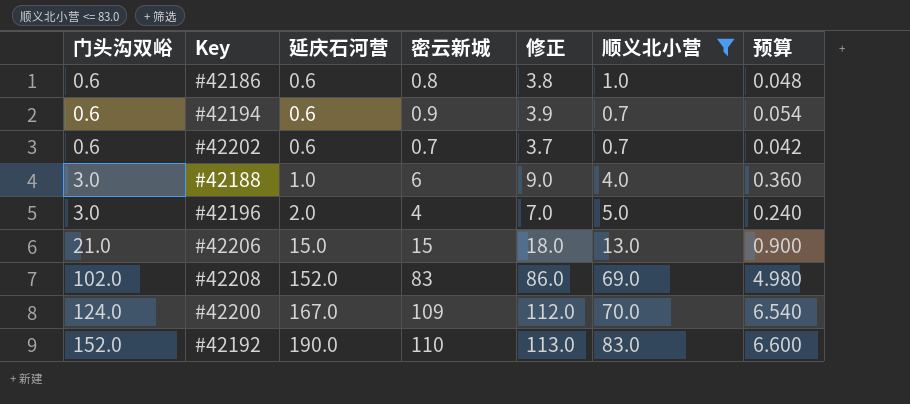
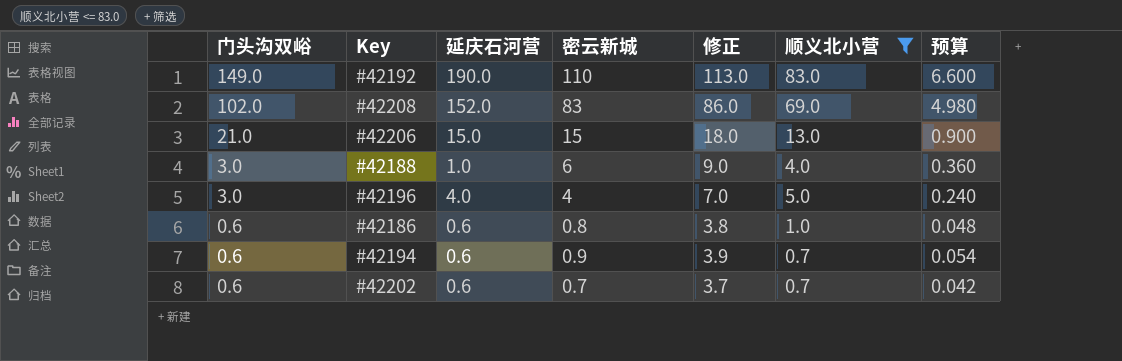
row order: 门头沟双峪 ascending -> 门头沟双峪 descending
row #42200: 124.0 | 167.0 | 109 | 112.0 | 70.0 | 6.540 -> none
#42192 | 门头沟双峪: 152.0 -> 149.0
#42196 | 延庆石河营: 2.0 -> 4.0

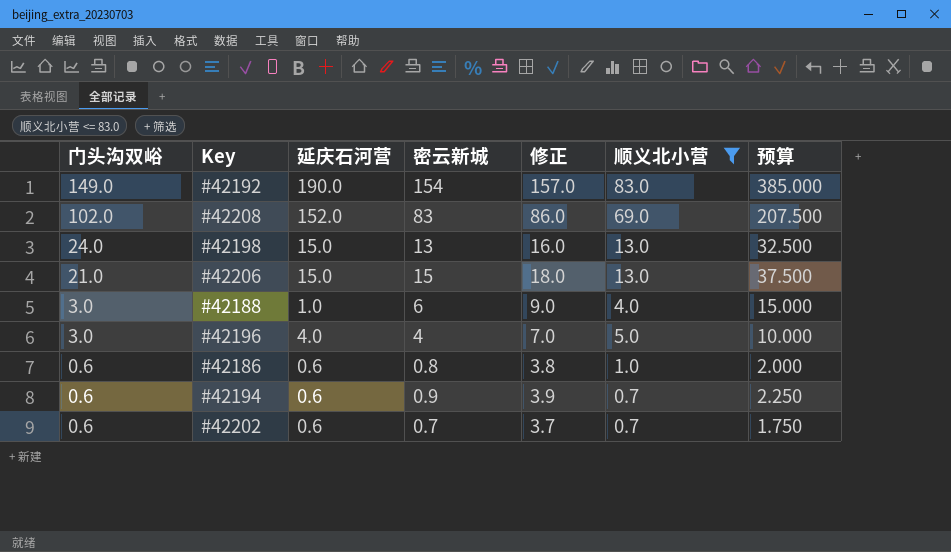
column 预算 | formula: [密云新城] * 0.06 -> [密云新城] * 2.5
#42192 | 密云新城: 110 -> 154
#42192 | 修正: 113.0 -> 157.0
row #42198: none -> 24.0 | 15.0 | 13 | 16.0 | 13.0 | 32.500

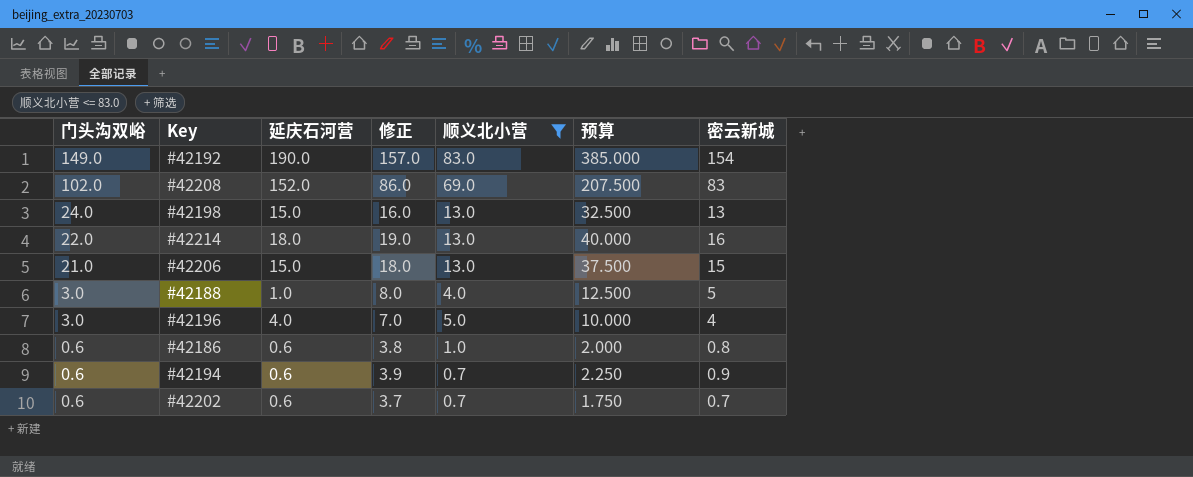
column 密云新城 | position: 4 -> 7
row #42214: none -> 22.0 | 18.0 | 19.0 | 13.0 | 40.000 | 16
#42188 | 修正: 9.0 -> 8.0
#42188 | 预算: 15.000 -> 12.500
#42188 | 密云新城: 6 -> 5

